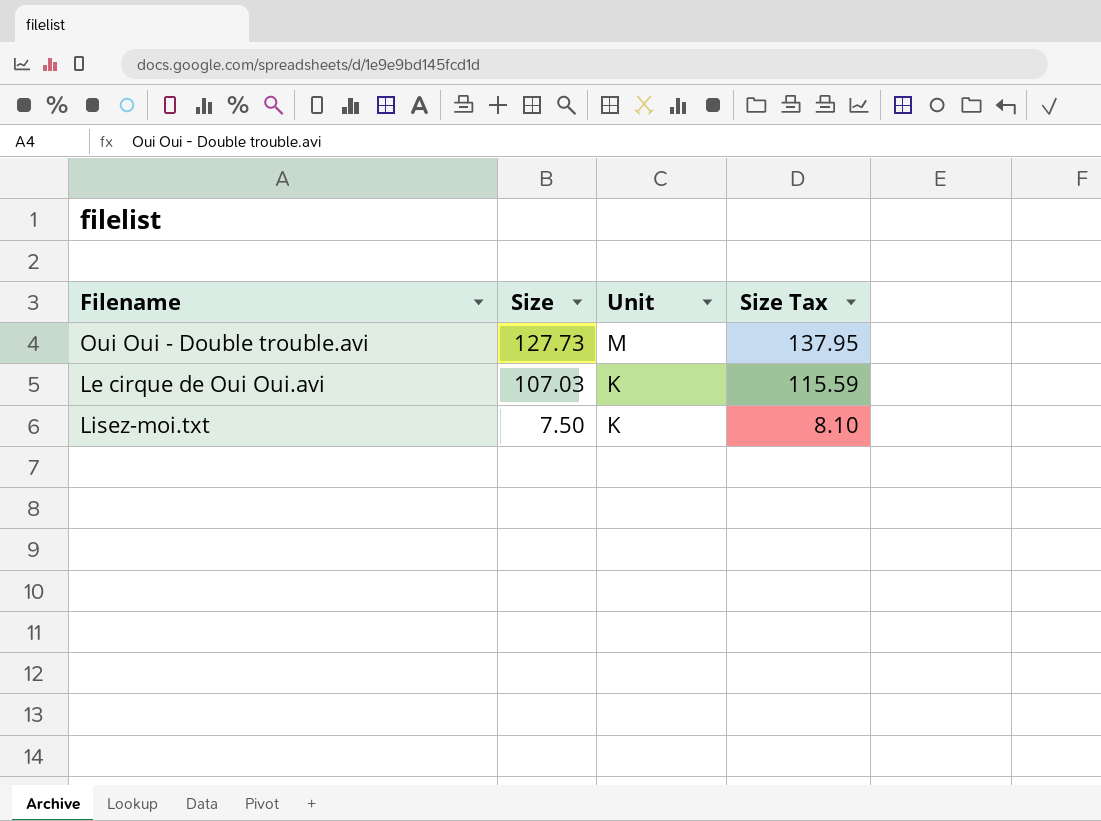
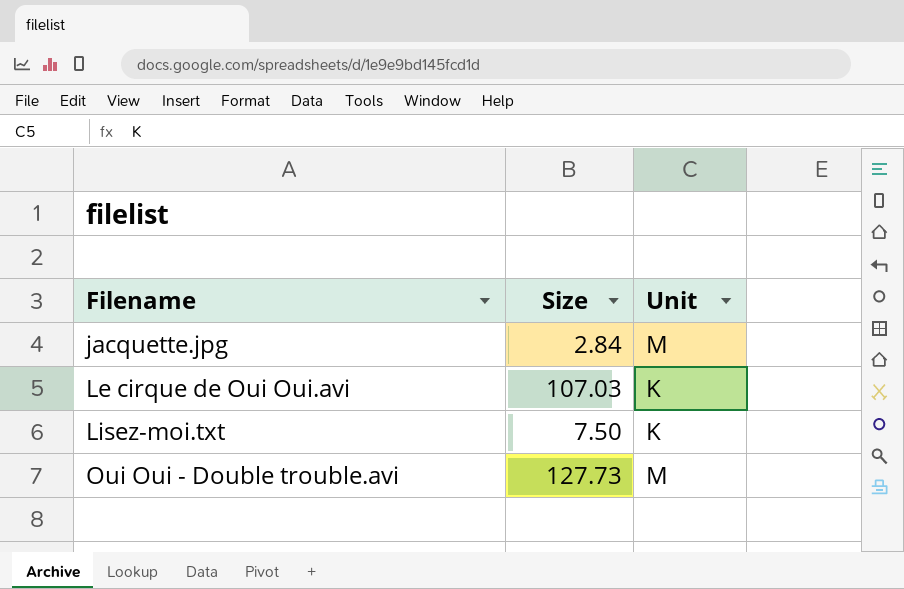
row order: Size descending -> Filename ascending
column Size Tax | formula: [Size] * 1.08 -> none
row jacquette.jpg: none -> 2.84 | M

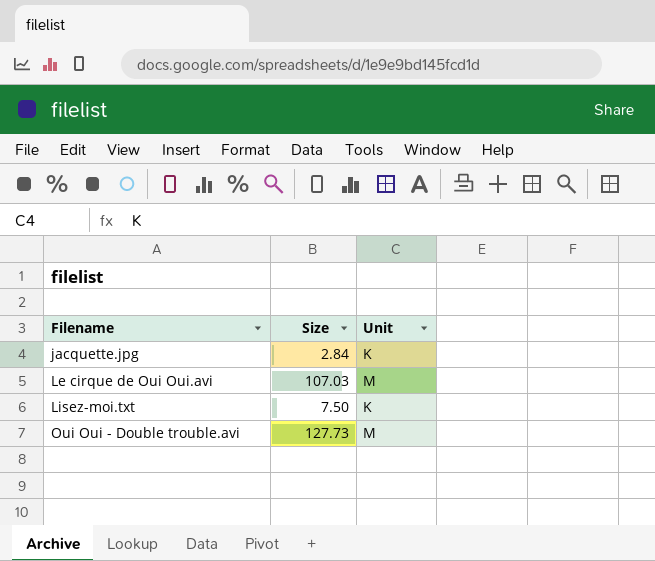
jacquette.jpg | Unit: M -> K
Le cirque de Oui Oui.avi | Unit: K -> M

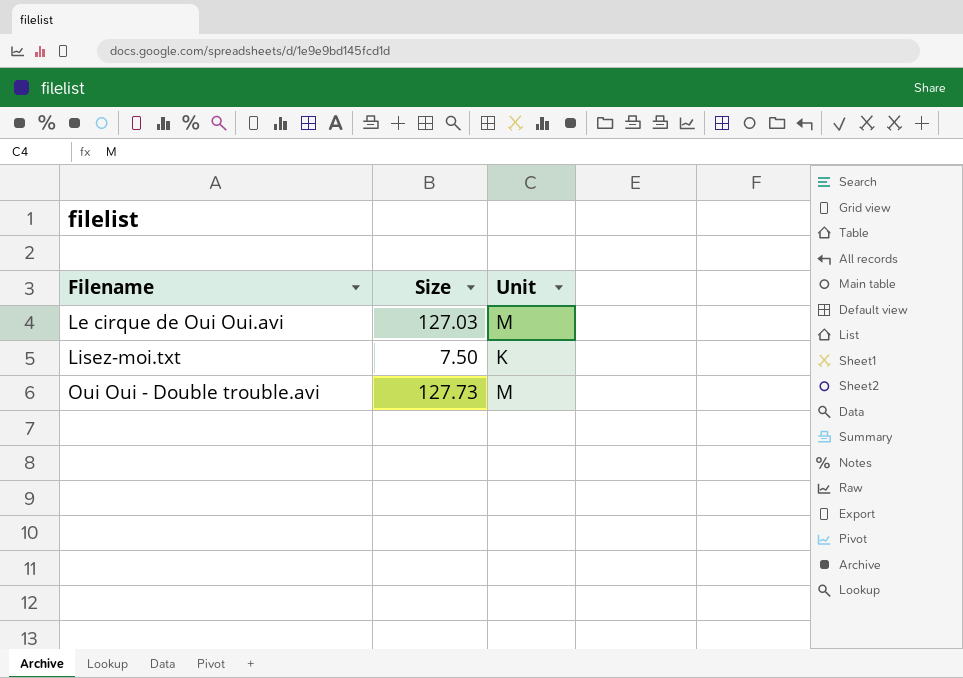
row jacquette.jpg: 2.84 | K -> none
Le cirque de Oui Oui.avi | Size: 107.03 -> 127.03

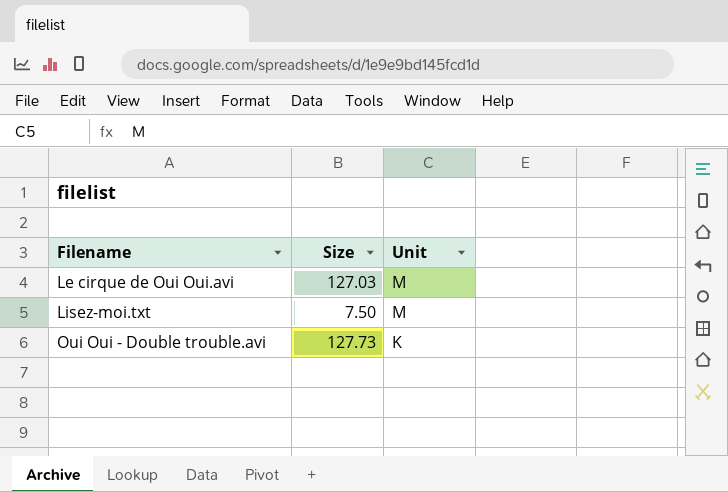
Lisez-moi.txt | Unit: K -> M
Oui Oui - Double trouble.avi | Unit: M -> K

